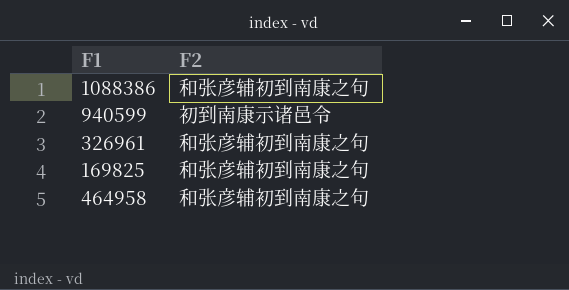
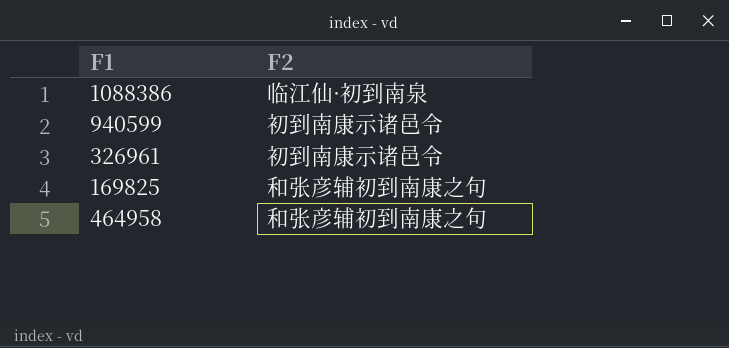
1088386 | F2: 和张彦辅初到南康之句 -> 临江仙·初到南泉
326961 | F2: 和张彦辅初到南康之句 -> 初到南康示诸邑令

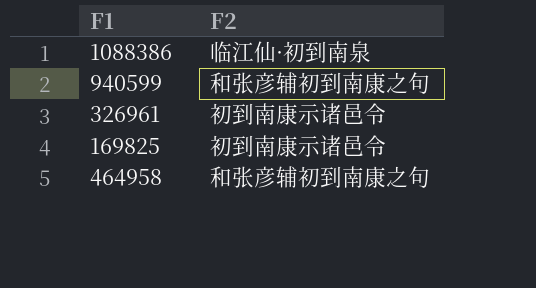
940599 | F2: 初到南康示诸邑令 -> 和张彦辅初到南康之句
169825 | F2: 和张彦辅初到南康之句 -> 初到南康示诸邑令

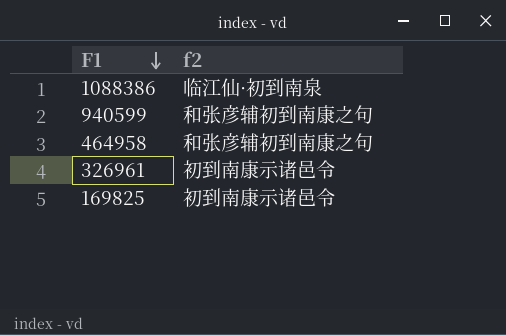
row order: none -> F1 descending
column name: F2 -> f2

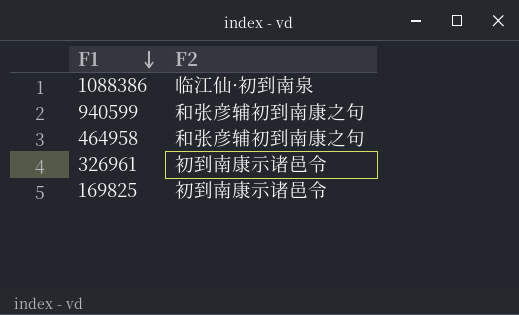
column name: f2 -> F2

